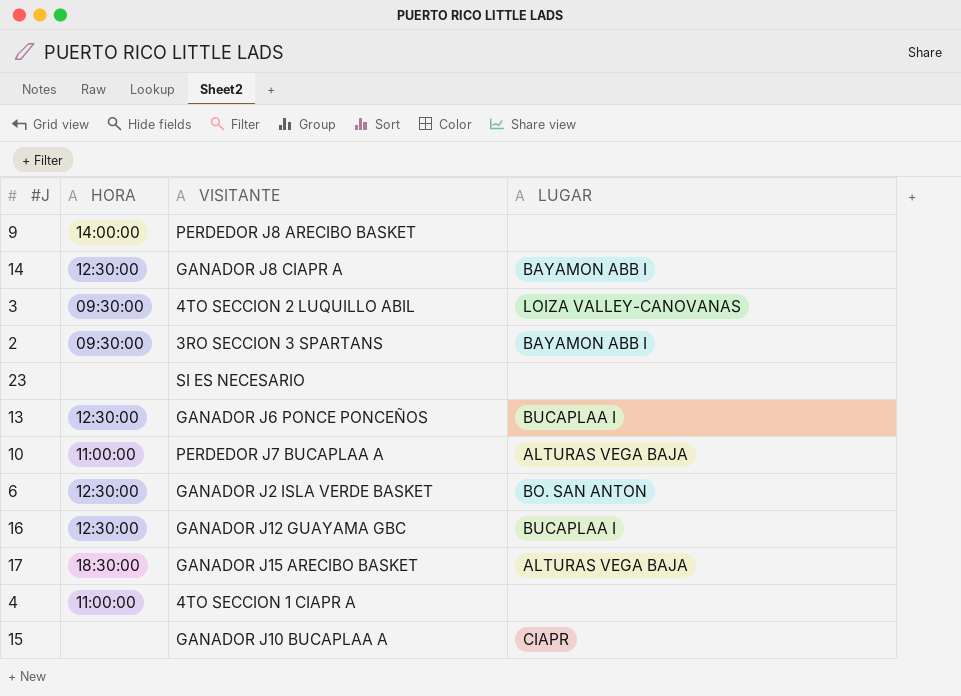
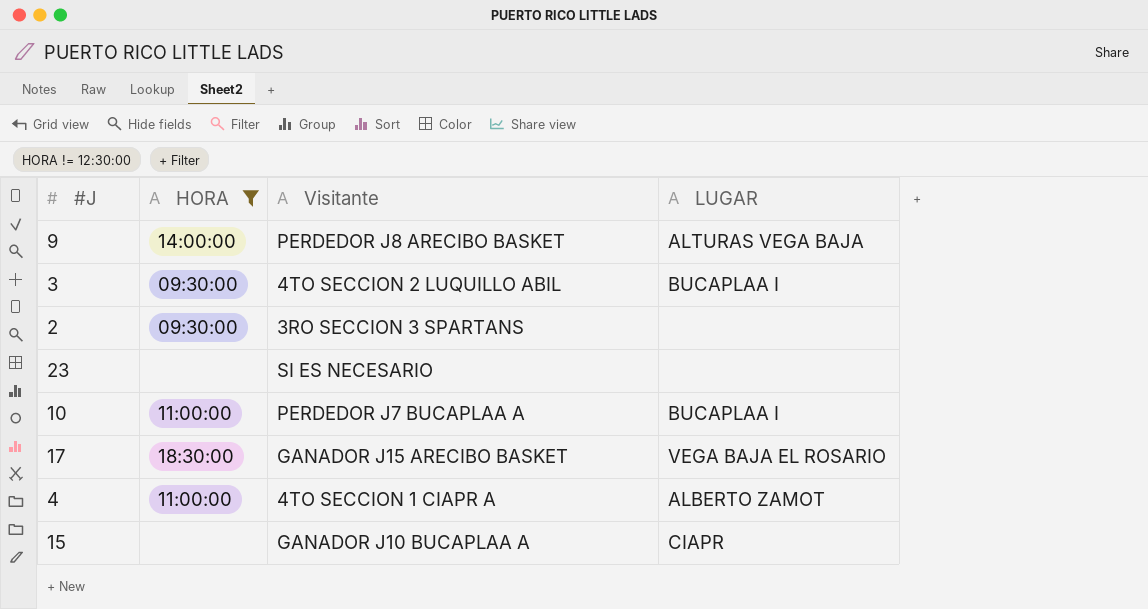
filter: none -> HORA != 12:30:00
column name: VISITANTE -> Visitante
9 | LUGAR: none -> ALTURAS VEGA BAJA
3 | LUGAR: LOIZA VALLEY-CANOVANAS -> BUCAPLAA I
2 | LUGAR: BAYAMON ABB I -> none
10 | LUGAR: ALTURAS VEGA BAJA -> BUCAPLAA I
17 | LUGAR: ALTURAS VEGA BAJA -> VEGA BAJA EL ROSARIO
4 | LUGAR: none -> ALBERTO ZAMOT

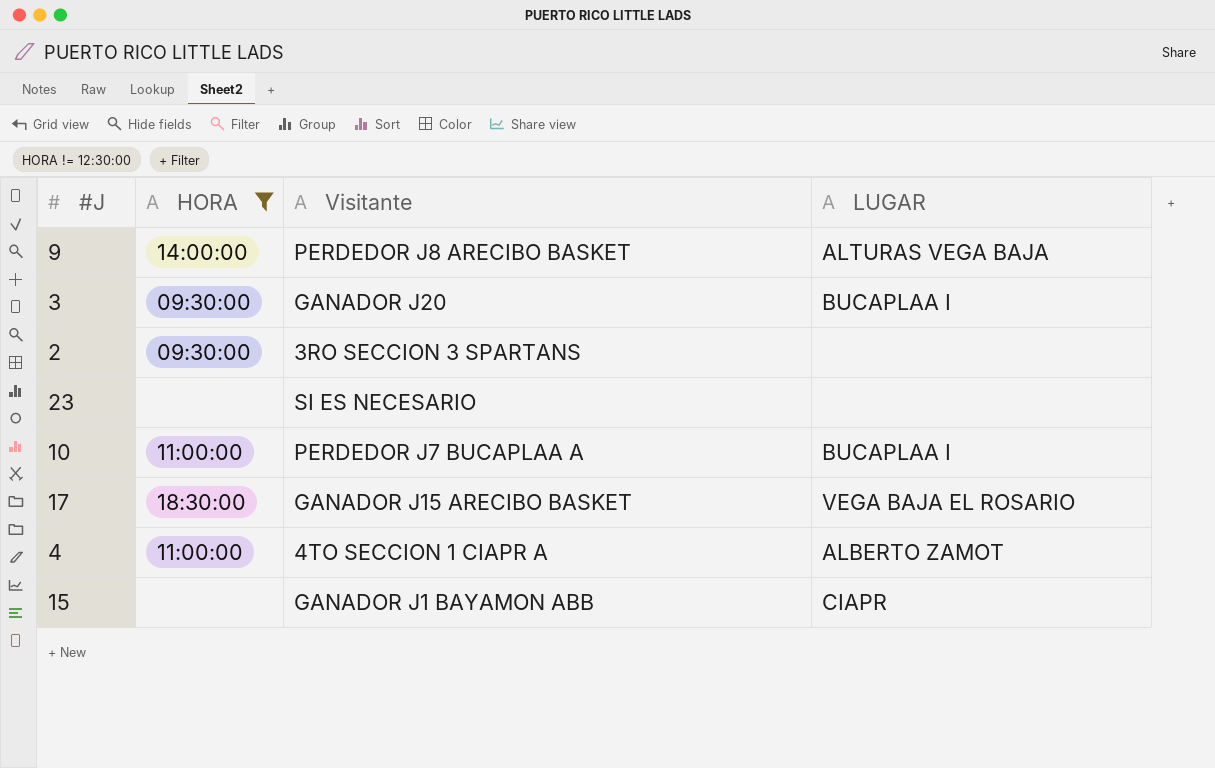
3 | Visitante: 4TO SECCION 2 LUQUILLO ABIL -> GANADOR J20
15 | Visitante: GANADOR J10 BUCAPLAA A -> GANADOR J1 BAYAMON ABB

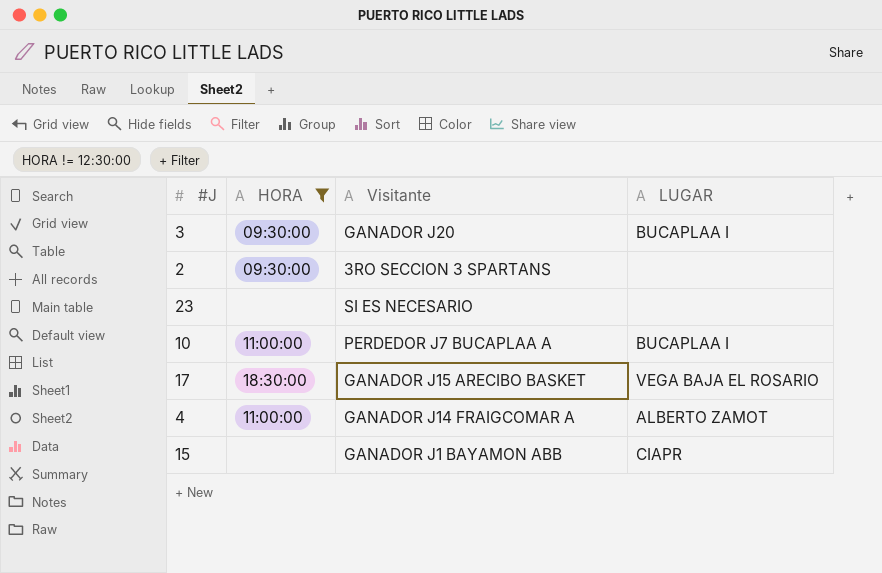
row 9: 14:00:00 | PERDEDOR J8 ARECIBO BASKET | ALTURAS VEGA BAJA -> none
4 | Visitante: 4TO SECCION 1 CIAPR A -> GANADOR J14 FRAIGCOMAR A

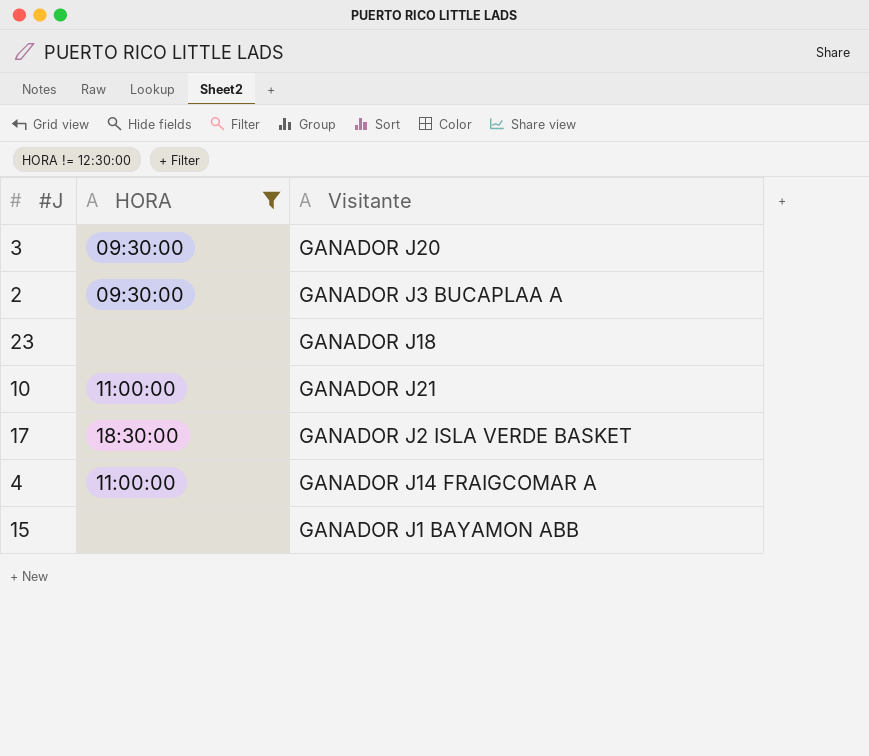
column LUGAR | position: 4 -> none
2 | Visitante: 3RO SECCION 3 SPARTANS -> GANADOR J3 BUCAPLAA A
23 | Visitante: SI ES NECESARIO -> GANADOR J18
10 | Visitante: PERDEDOR J7 BUCAPLAA A -> GANADOR J21
17 | Visitante: GANADOR J15 ARECIBO BASKET -> GANADOR J2 ISLA VERDE BASKET

